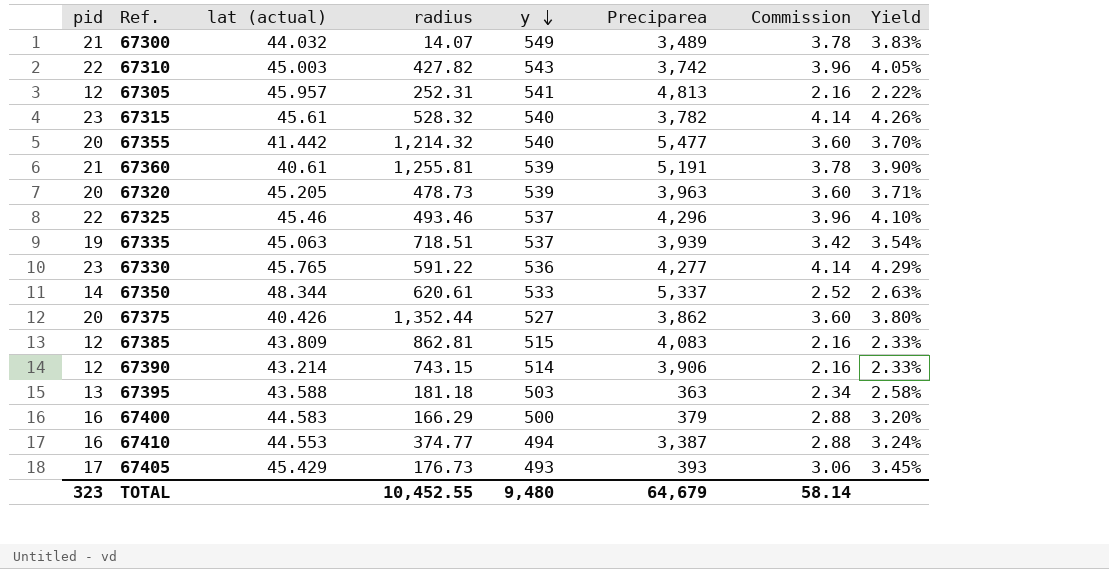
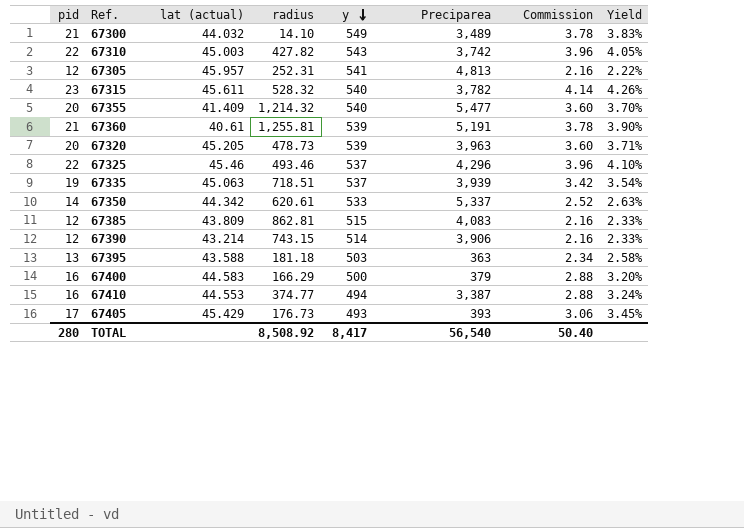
row 67330: 23 | 45.765 | 591.22 | 536 | 4,277 | 4.14 | 4.29% -> none
row 67375: 20 | 40.426 | 1,352.44 | 527 | 3,862 | 3.60 | 3.80% -> none
67300 | radius: 14.07 -> 14.10
67315 | lat (actual): 45.61 -> 45.611
67355 | lat (actual): 41.442 -> 41.409
67350 | lat (actual): 48.344 -> 44.342
TOTAL | pid: 323 -> 280
TOTAL | radius: 10,452.55 -> 8,508.92
TOTAL | y: 9,480 -> 8,417
TOTAL | Preciparea: 64,679 -> 56,540
TOTAL | Commission: 58.14 -> 50.40

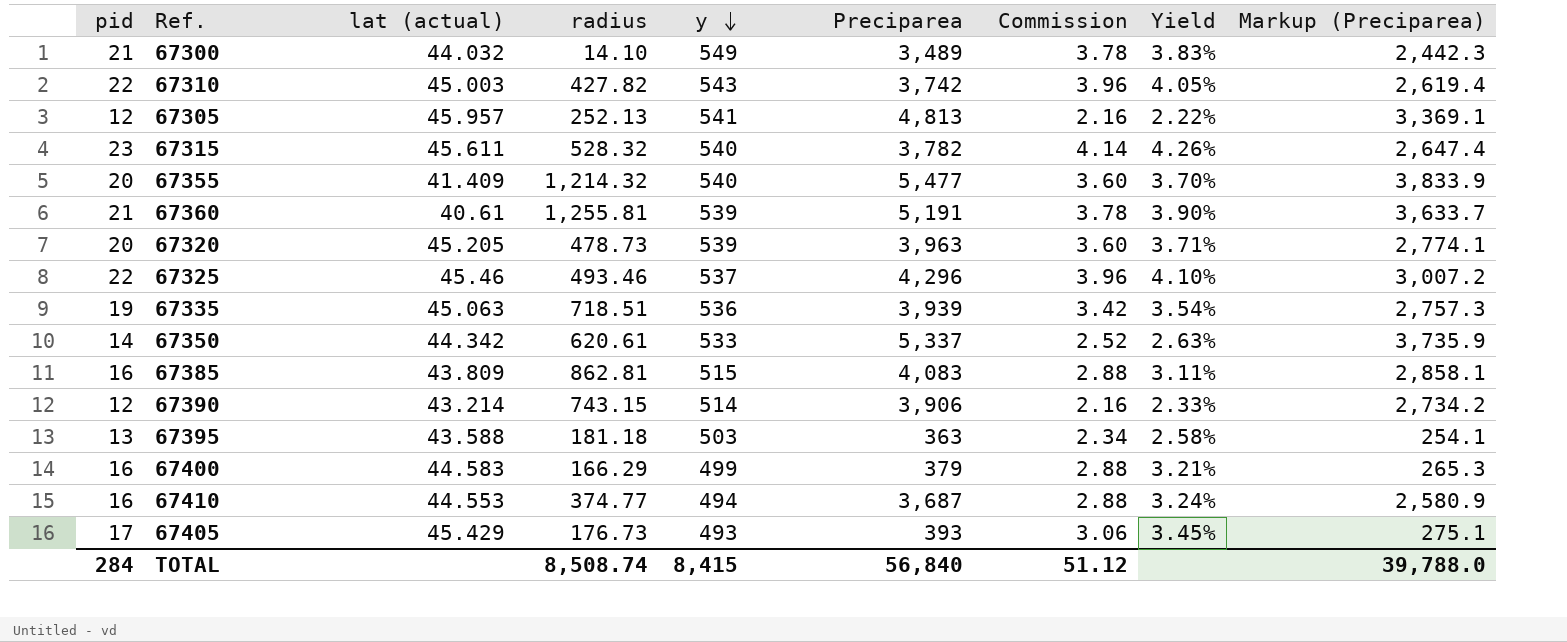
column Markup (Preciparea) | formula: none -> [Preciparea] * 0.7
67305 | radius: 252.31 -> 252.13
67335 | y: 537 -> 536
67385 | pid: 12 -> 16
67385 | Commission: 2.16 -> 2.88
67385 | Yield: 2.33% -> 3.11%
67400 | y: 500 -> 499
67400 | Yield: 3.20% -> 3.21%
67410 | Preciparea: 3,387 -> 3,687
TOTAL | pid: 280 -> 284
TOTAL | radius: 8,508.92 -> 8,508.74
TOTAL | y: 8,417 -> 8,415
TOTAL | Preciparea: 56,540 -> 56,840
TOTAL | Commission: 50.40 -> 51.12

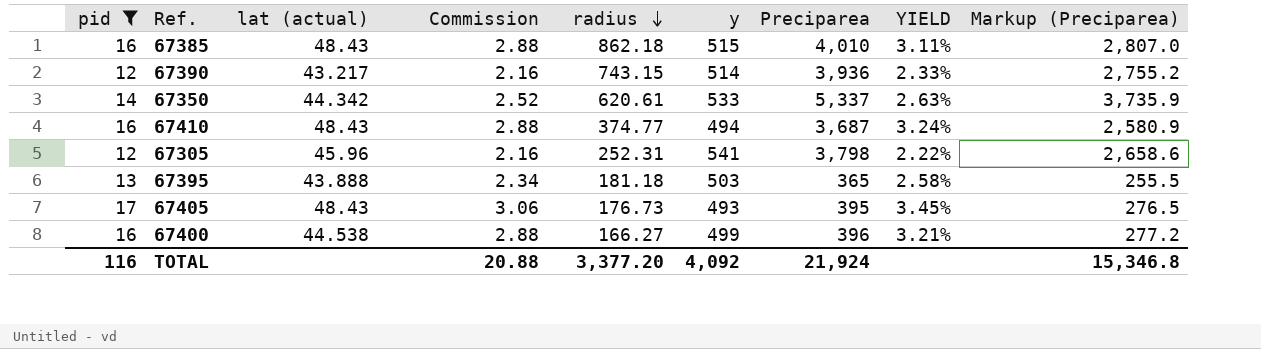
filter: none -> pid <= 17
row order: y descending -> radius descending
column Commission | position: 7 -> 4
column name: Yield -> YIELD
67385 | lat (actual): 43.809 -> 48.43
67385 | radius: 862.81 -> 862.18
67385 | Preciparea: 4,083 -> 4,010
67385 | Markup (Preciparea): 2,858.1 -> 2,807.0
67390 | lat (actual): 43.214 -> 43.217
67390 | Preciparea: 3,906 -> 3,936
67390 | Markup (Preciparea): 2,734.2 -> 2,755.2
67410 | lat (actual): 44.553 -> 48.43
67305 | lat (actual): 45.957 -> 45.96
67305 | radius: 252.13 -> 252.31
67305 | Preciparea: 4,813 -> 3,798
67305 | Markup (Preciparea): 3,369.1 -> 2,658.6
67395 | lat (actual): 43.588 -> 43.888
67395 | Preciparea: 363 -> 365
67395 | Markup (Preciparea): 254.1 -> 255.5
67405 | lat (actual): 45.429 -> 48.43
67405 | Preciparea: 393 -> 395
67405 | Markup (Preciparea): 275.1 -> 276.5
67400 | lat (actual): 44.583 -> 44.538
67400 | radius: 166.29 -> 166.27
67400 | Preciparea: 379 -> 396
67400 | Markup (Preciparea): 265.3 -> 277.2
TOTAL | pid: 284 -> 116
TOTAL | Commission: 51.12 -> 20.88
TOTAL | radius: 8,508.74 -> 3,377.20
TOTAL | y: 8,415 -> 4,092
TOTAL | Preciparea: 56,840 -> 21,924
TOTAL | Markup (Preciparea): 39,788.0 -> 15,346.8

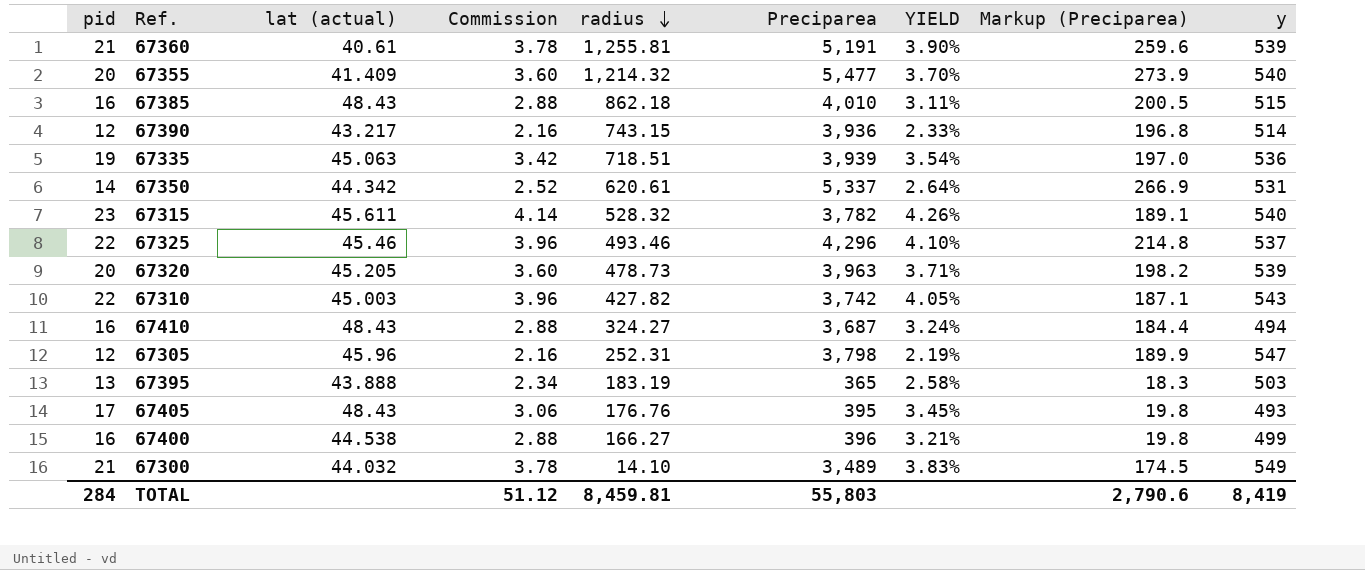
filter: pid <= 17 -> none
column Markup (Preciparea) | formula: [Preciparea] * 0.7 -> [Preciparea] * 0.05
column y | position: 6 -> 9
67350 | YIELD: 2.63% -> 2.64%
67350 | y: 533 -> 531
67410 | radius: 374.77 -> 324.27
67305 | YIELD: 2.22% -> 2.19%
67305 | y: 541 -> 547
67395 | radius: 181.18 -> 183.19
67405 | radius: 176.73 -> 176.76
TOTAL | pid: 116 -> 284
TOTAL | Commission: 20.88 -> 51.12
TOTAL | radius: 3,377.20 -> 8,459.81
TOTAL | Preciparea: 21,924 -> 55,803
TOTAL | Markup (Preciparea): 15,346.8 -> 2,790.6
TOTAL | y: 4,092 -> 8,419

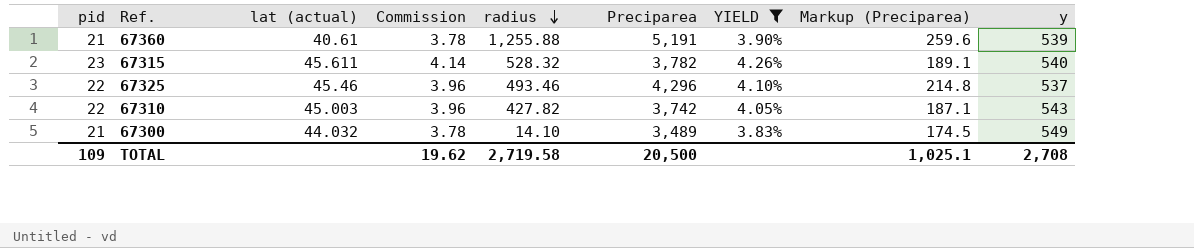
filter: none -> YIELD >= 3.83%
67360 | radius: 1,255.81 -> 1,255.88
TOTAL | pid: 284 -> 109
TOTAL | Commission: 51.12 -> 19.62
TOTAL | radius: 8,459.81 -> 2,719.58
TOTAL | Preciparea: 55,803 -> 20,500
TOTAL | Markup (Preciparea): 2,790.6 -> 1,025.1
TOTAL | y: 8,419 -> 2,708

